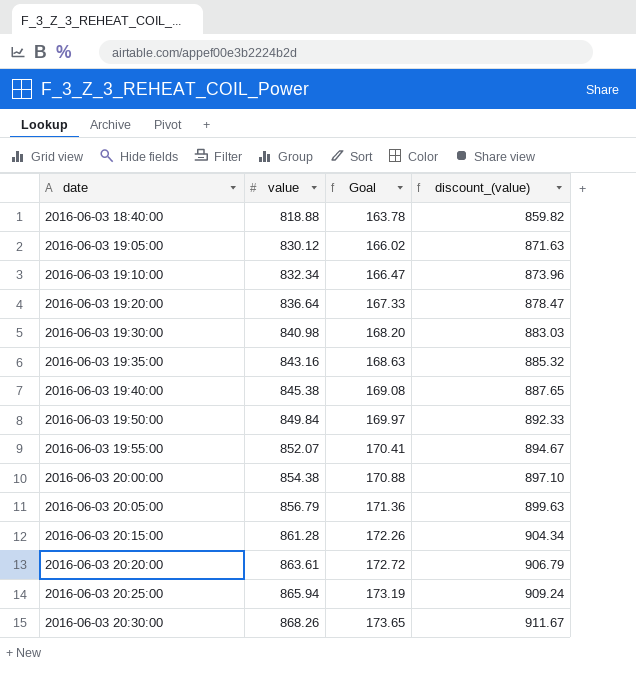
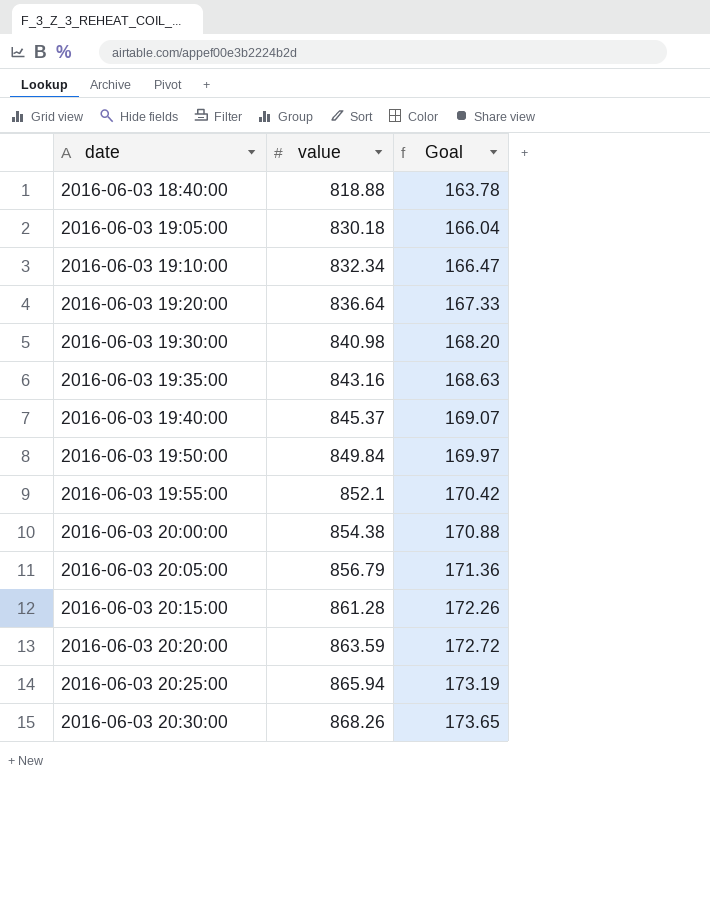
column discount_(value) | formula: [value] * 1.05 -> none
2016-06-03 19:05:00 | value: 830.12 -> 830.18
2016-06-03 19:05:00 | Goal: 166.02 -> 166.04
2016-06-03 19:40:00 | value: 845.38 -> 845.37
2016-06-03 19:40:00 | Goal: 169.08 -> 169.07
2016-06-03 19:55:00 | value: 852.07 -> 852.1
2016-06-03 19:55:00 | Goal: 170.41 -> 170.42
2016-06-03 20:20:00 | value: 863.61 -> 863.59

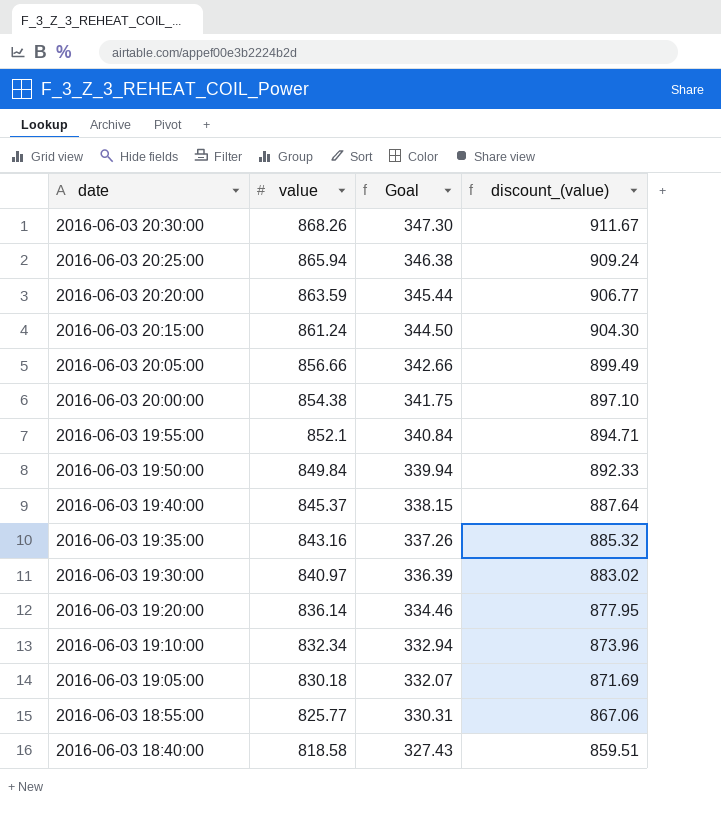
row order: date ascending -> date descending
column Goal | formula: [value] * 0.2 -> [value] * 0.4
column discount_(value) | formula: none -> [value] * 1.05
2016-06-03 20:15:00 | value: 861.28 -> 861.24
2016-06-03 20:05:00 | value: 856.79 -> 856.66
2016-06-03 19:30:00 | value: 840.98 -> 840.97
2016-06-03 19:20:00 | value: 836.64 -> 836.14
row 2016-06-03 18:55:00: none -> 825.77 | 330.31 | 867.06
2016-06-03 18:40:00 | value: 818.88 -> 818.58

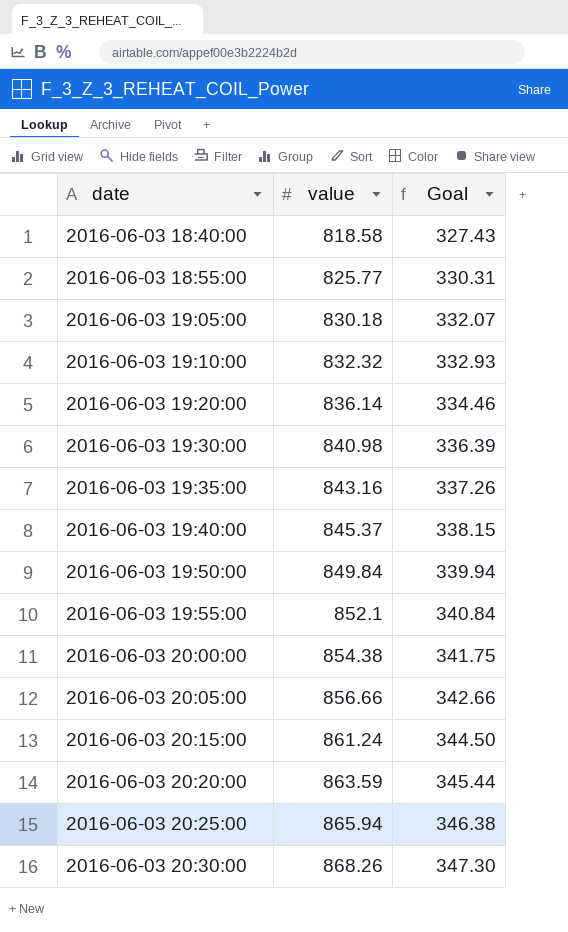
row order: date descending -> date ascending
column discount_(value) | formula: [value] * 1.05 -> none
2016-06-03 19:10:00 | value: 832.34 -> 832.32
2016-06-03 19:10:00 | Goal: 332.94 -> 332.93
2016-06-03 19:30:00 | value: 840.97 -> 840.98

